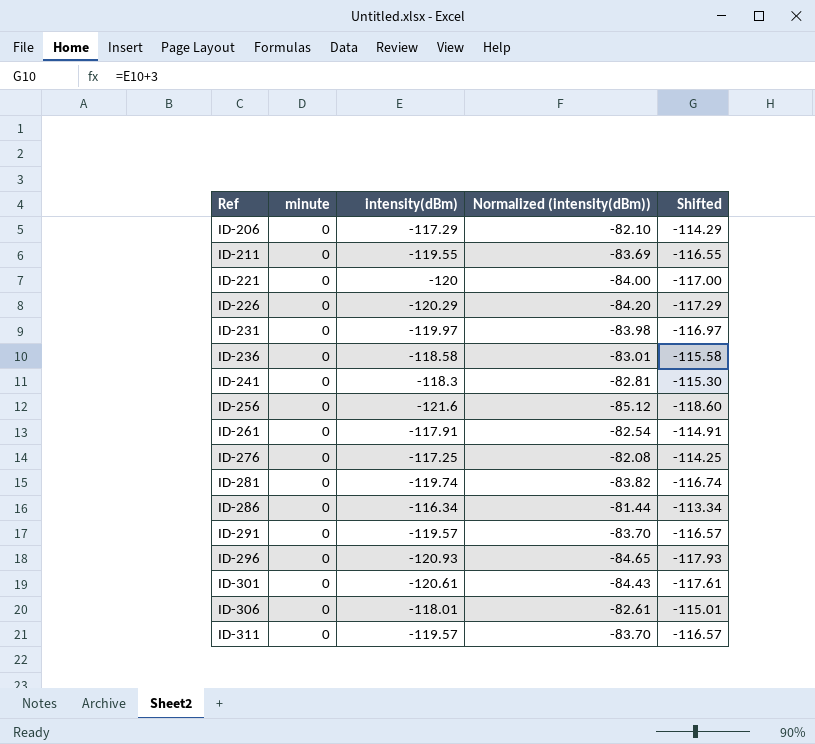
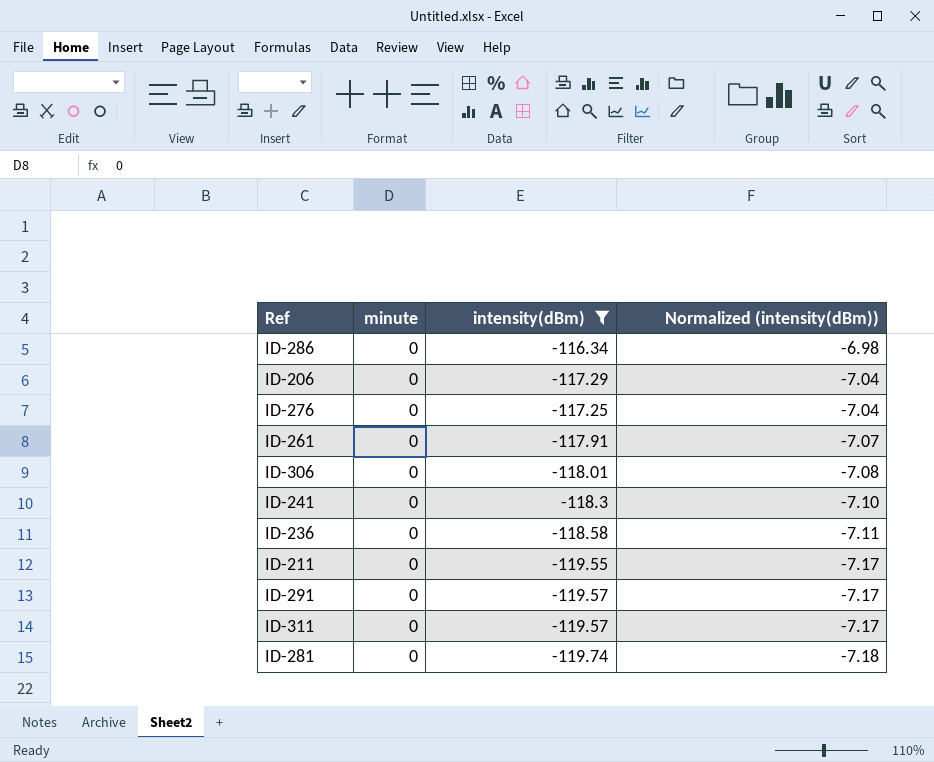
filter: none -> intensity(dBm) >= -119.74
row order: Ref ascending -> Normalized (intensity(dBm)) descending
column Shifted | formula: [intensity(dBm)] + 3 -> none
column Normalized (intensity(dBm)) | formula: [intensity(dBm)] * 0.7 -> [intensity(dBm)] * 0.06

